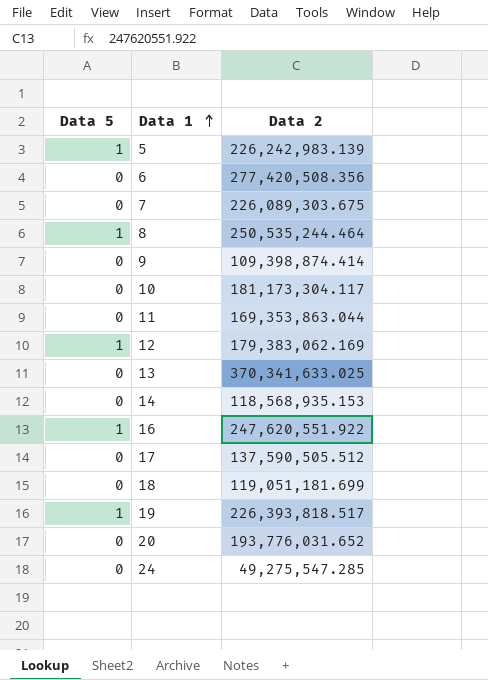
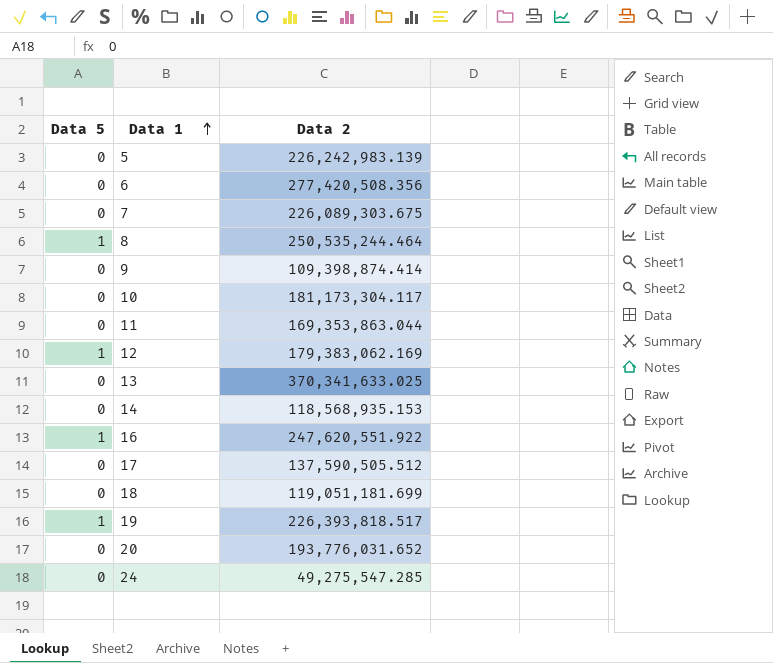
5 | Data 5: 1 -> 0

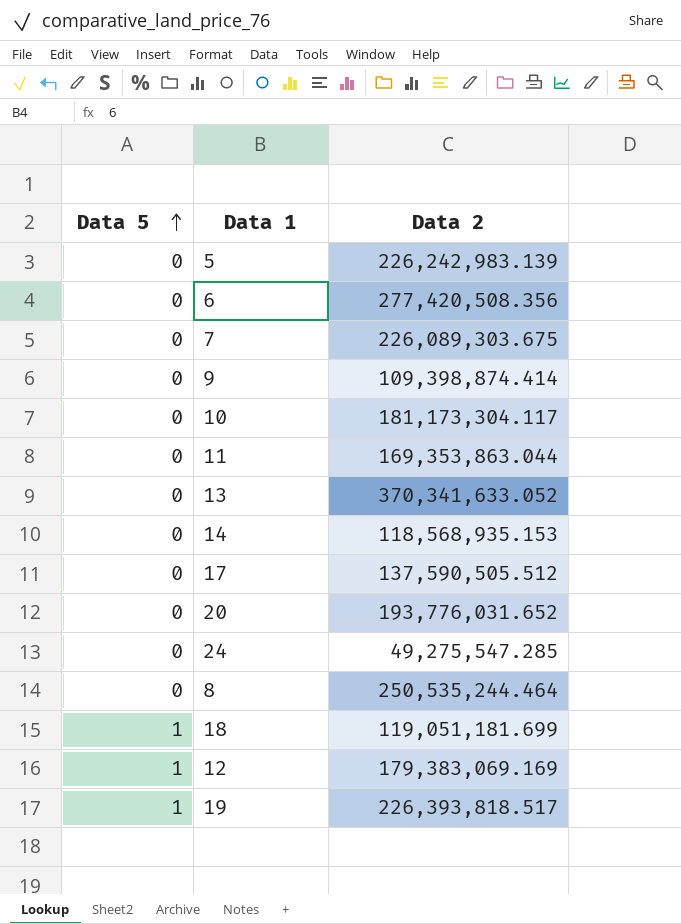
row order: Data 1 ascending -> Data 5 ascending
row 16: 1 | 247,620,551.922 -> none
13 | Data 2: 370,341,633.025 -> 370,341,633.052
8 | Data 5: 1 -> 0
18 | Data 5: 0 -> 1
12 | Data 2: 179,383,062.169 -> 179,383,069.169

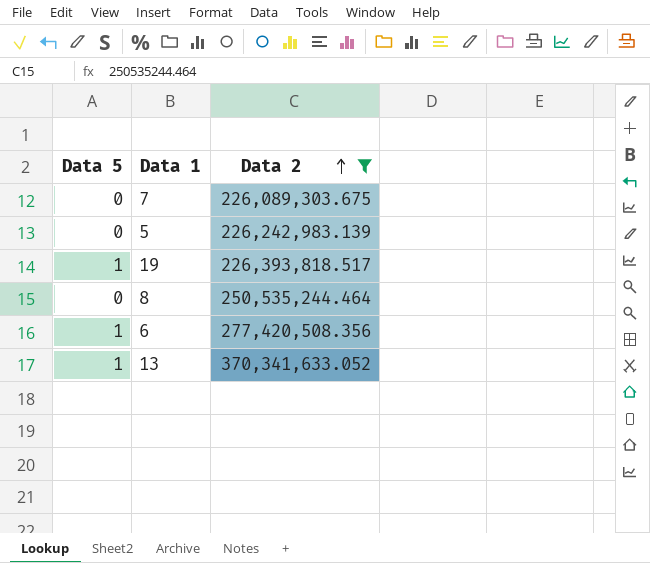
filter: none -> Data 2 >= 226,089,303.675
row order: Data 5 ascending -> Data 2 ascending
6 | Data 5: 0 -> 1
13 | Data 5: 0 -> 1

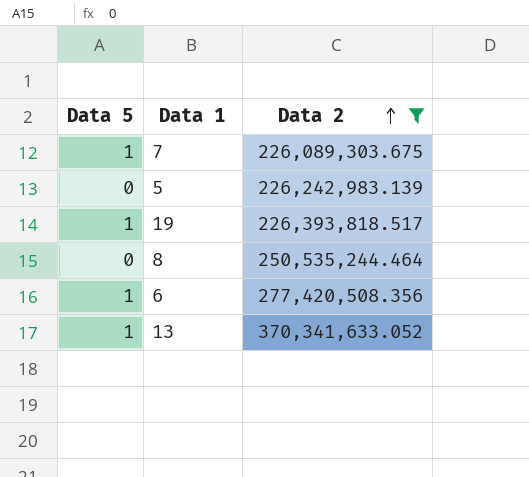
7 | Data 5: 0 -> 1

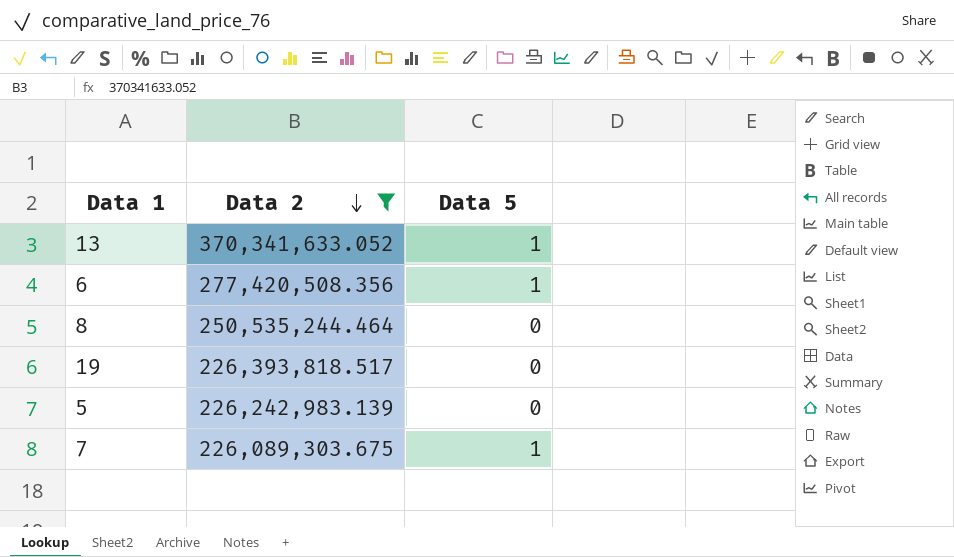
row order: Data 2 ascending -> Data 2 descending
column Data 5 | position: 1 -> 3
19 | Data 5: 1 -> 0

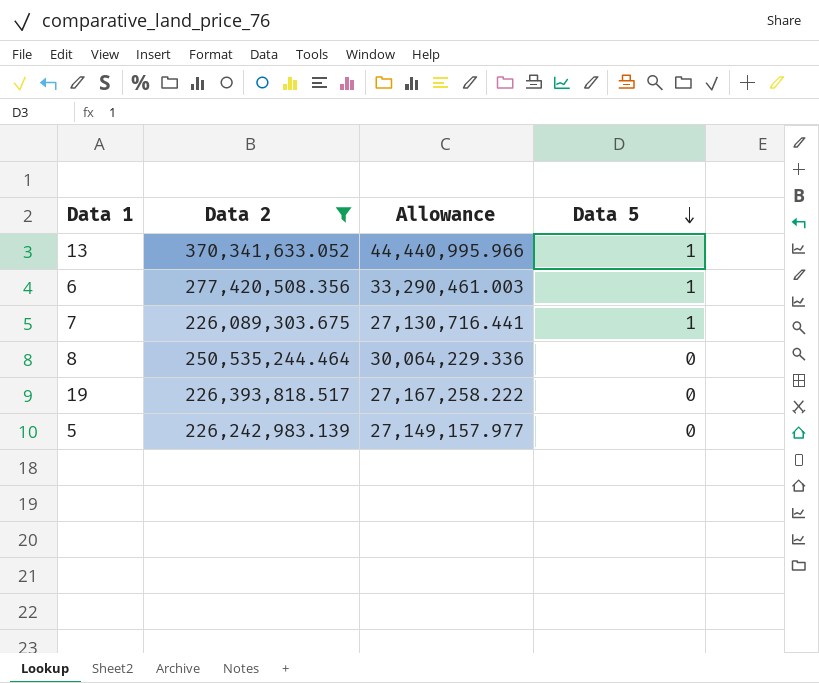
row order: Data 2 descending -> Data 5 descending
column Allowance | formula: none -> [Data 2] * 0.12

